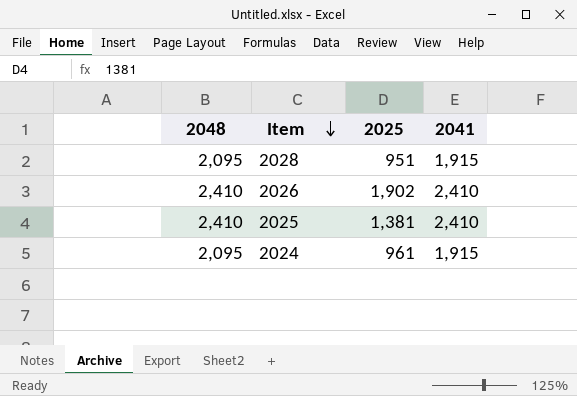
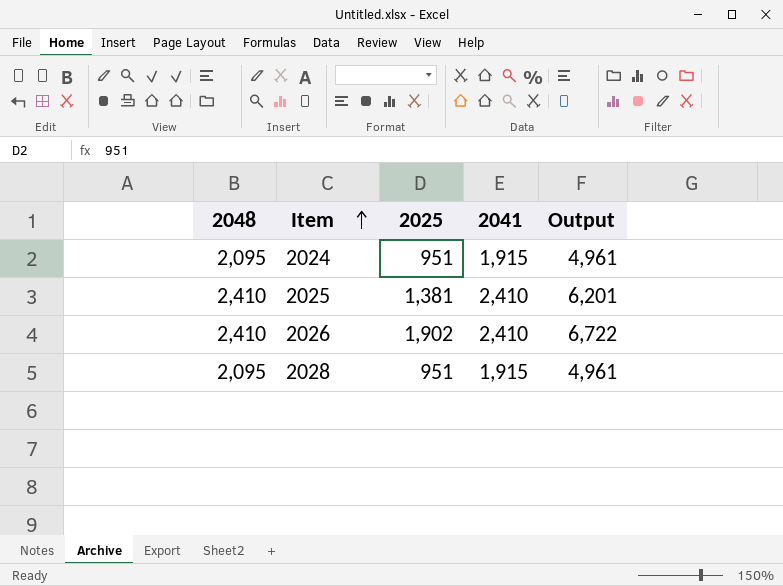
row order: Item descending -> Item ascending
column Output | formula: none -> [2048] + [2025] + [2041]
2024 | 2025: 961 -> 951

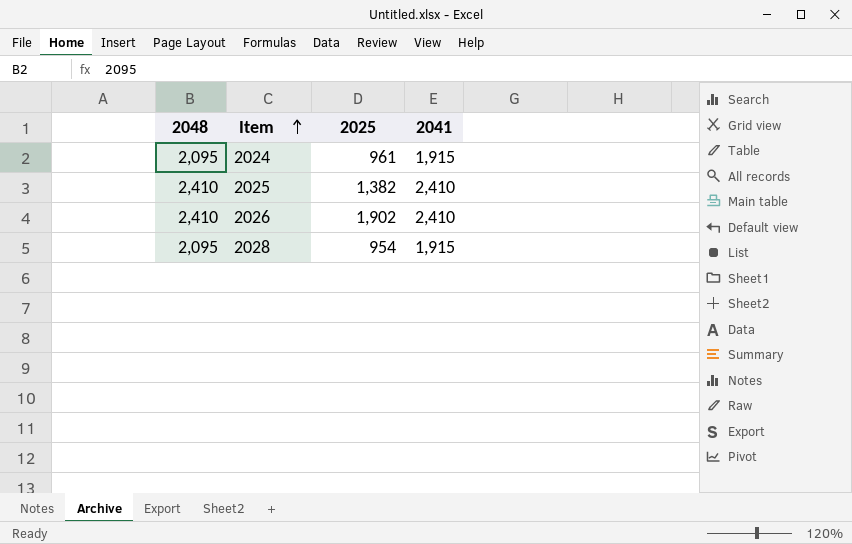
column Output | formula: [2048] + [2025] + [2041] -> none
2024 | 2025: 951 -> 961
2025 | 2025: 1,381 -> 1,382
2028 | 2025: 951 -> 954

